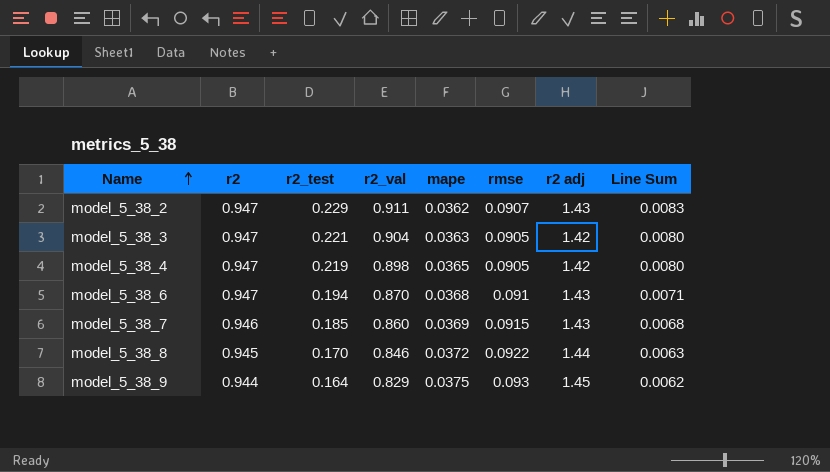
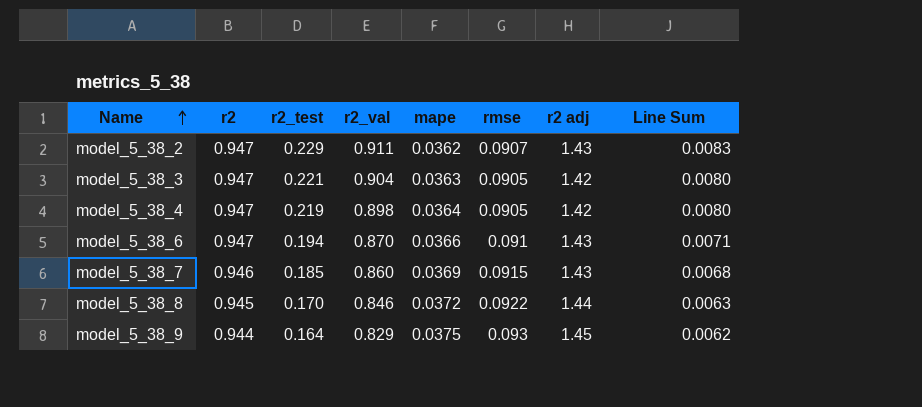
model_5_38_4 | mape: 0.0365 -> 0.0364
model_5_38_6 | mape: 0.0368 -> 0.0366

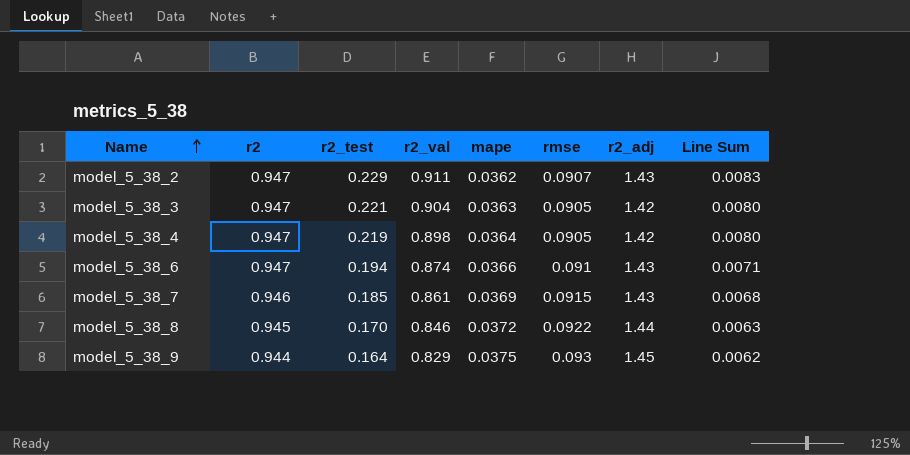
column name: r2 adj -> r2_adj
model_5_38_6 | r2_val: 0.870 -> 0.874
model_5_38_7 | r2_val: 0.860 -> 0.861

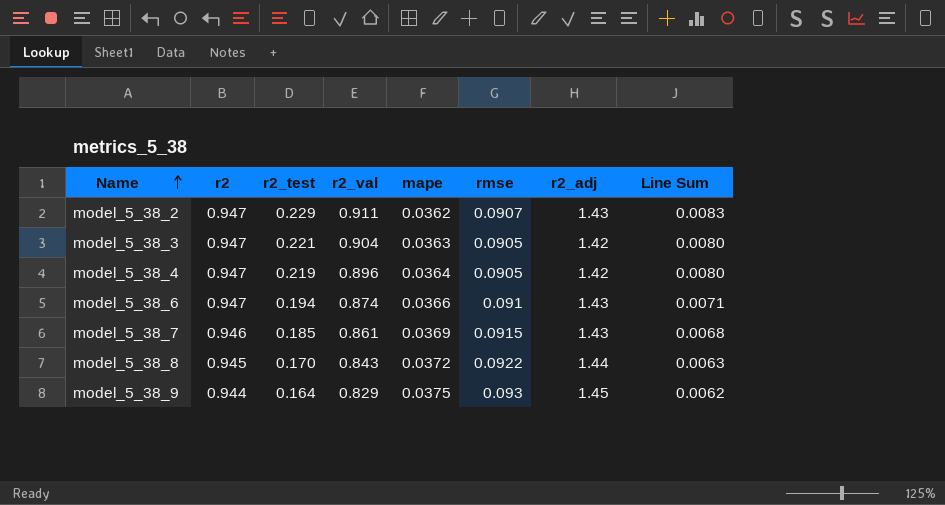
model_5_38_4 | r2_val: 0.898 -> 0.896
model_5_38_8 | r2_val: 0.846 -> 0.843

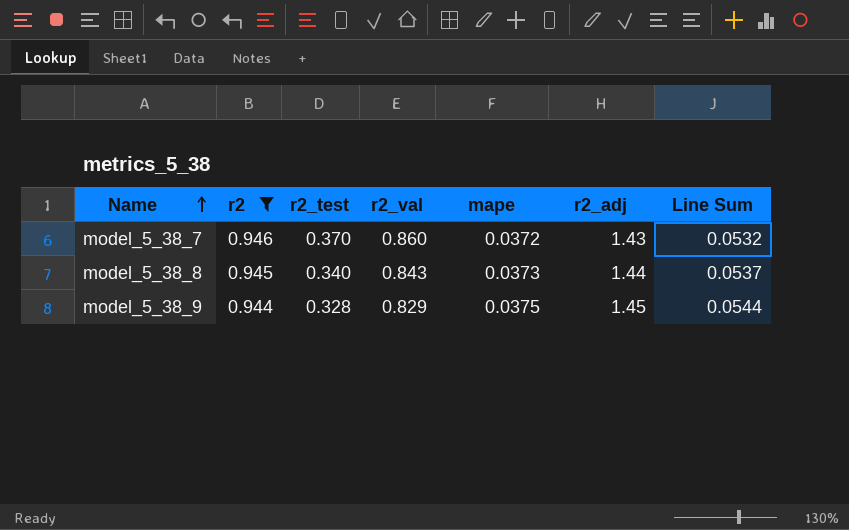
filter: none -> r2 != 0.947
column rmse | position: 6 -> none
column Line Sum | formula: [r2_test] * [mape] -> [mape] * [r2_adj]
model_5_38_7 | r2_test: 0.185 -> 0.370
model_5_38_7 | r2_val: 0.861 -> 0.860
model_5_38_7 | mape: 0.0369 -> 0.0372
model_5_38_8 | r2_test: 0.170 -> 0.340
model_5_38_8 | mape: 0.0372 -> 0.0373
model_5_38_9 | r2_test: 0.164 -> 0.328

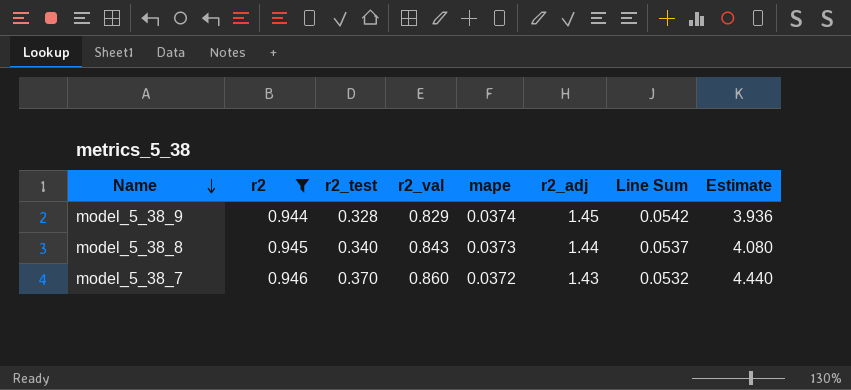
row order: Name ascending -> Name descending
column Estimate | formula: none -> [r2_test] * 12
model_5_38_9 | mape: 0.0375 -> 0.0374
model_5_38_9 | Line Sum: 0.0544 -> 0.0542

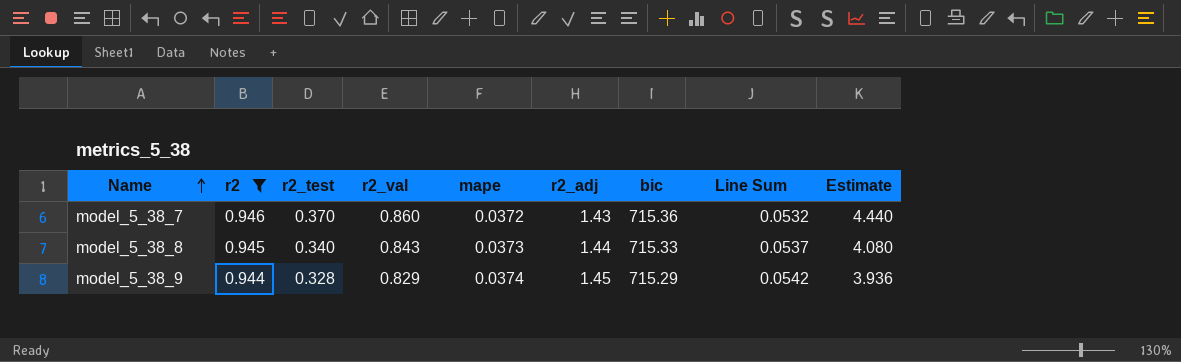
row order: Name descending -> Name ascending
column bic | position: none -> 7

